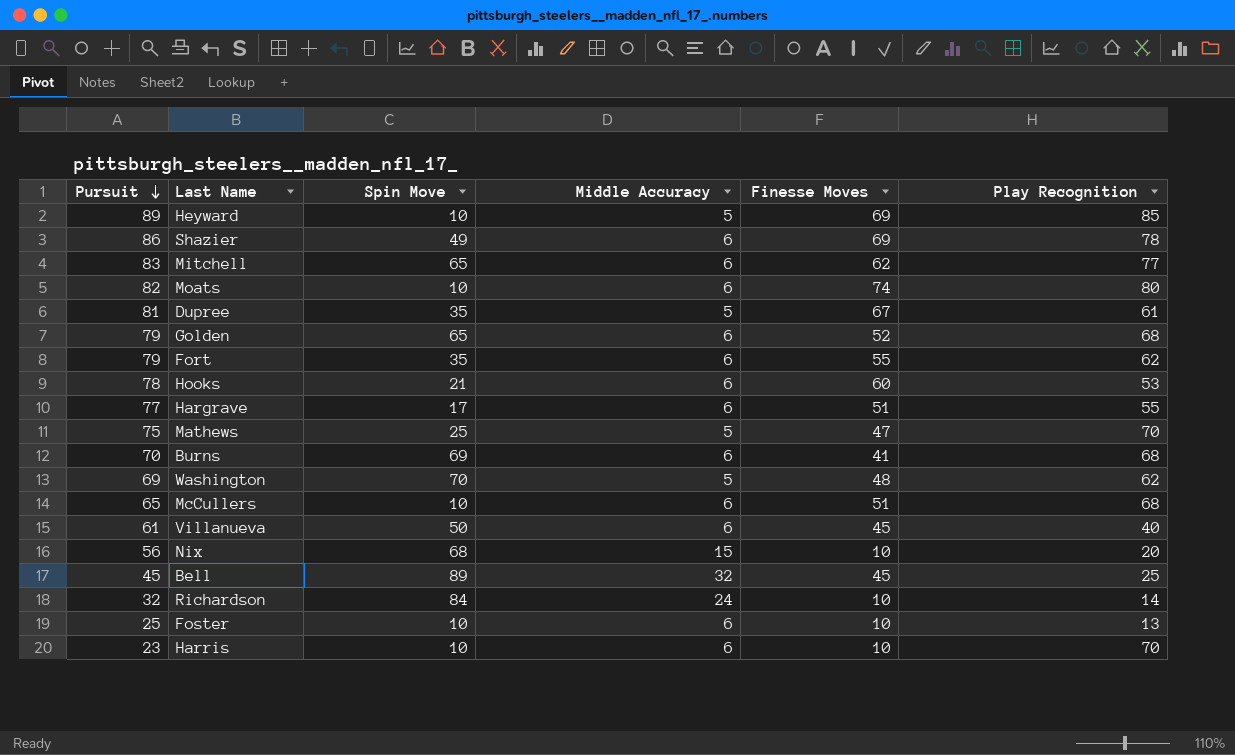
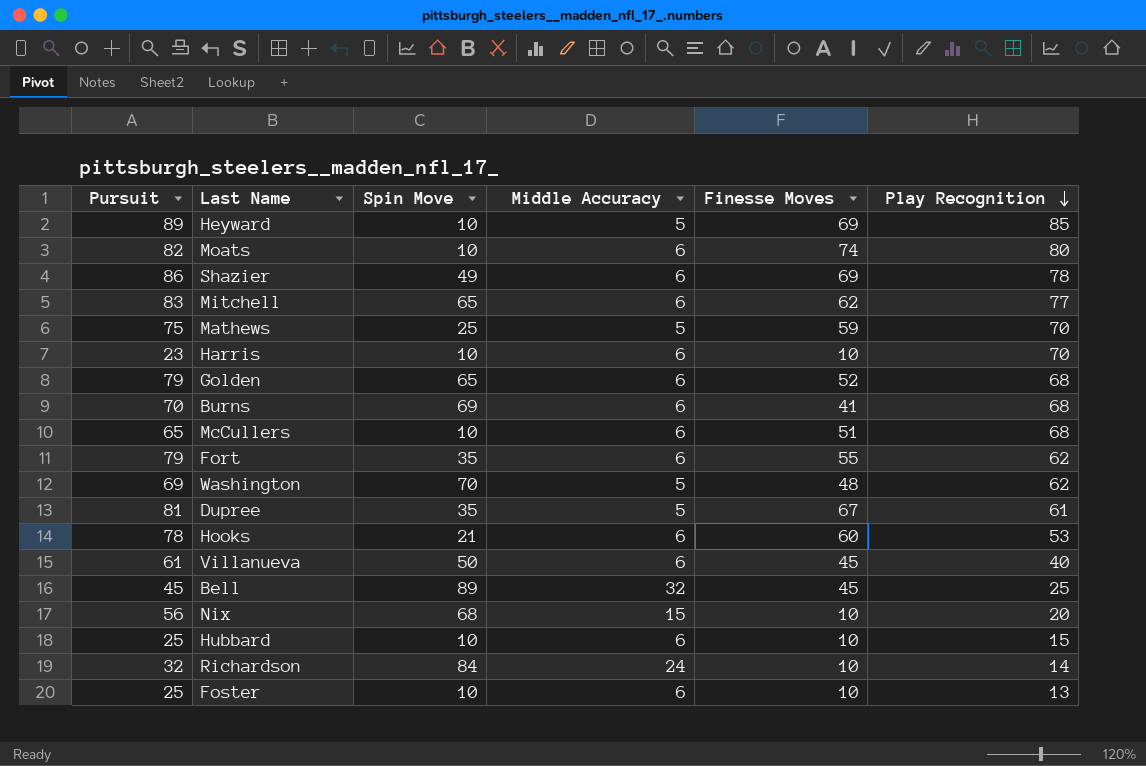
row order: Pursuit descending -> Play Recognition descending
row Hargrave: 77 | 17 | 6 | 51 | 55 -> none
Mathews | Finesse Moves: 47 -> 59
row Hubbard: none -> 25 | 10 | 6 | 10 | 15

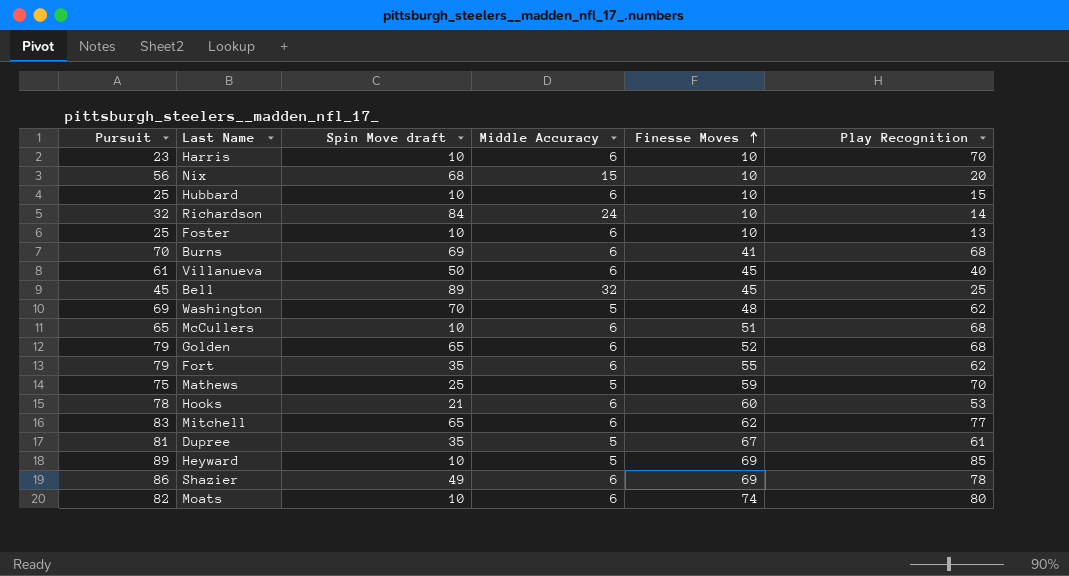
row order: Play Recognition descending -> Finesse Moves ascending
column name: Spin Move -> Spin Move draft

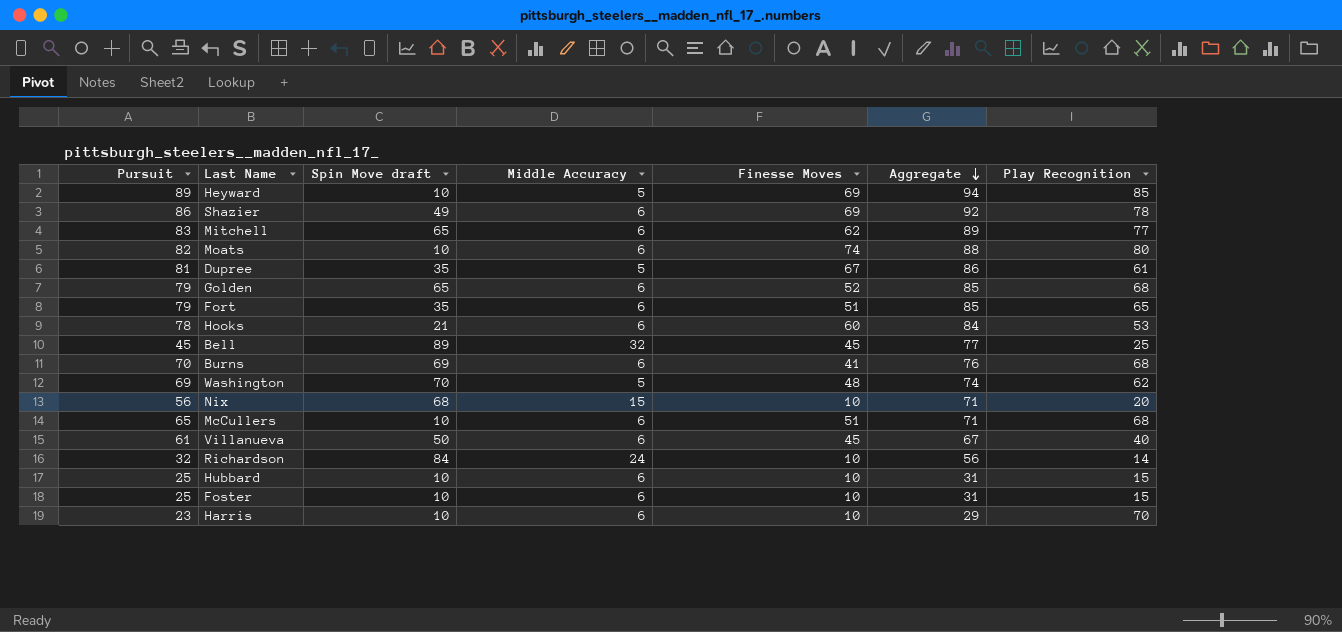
row order: Finesse Moves ascending -> Aggregate descending
column Aggregate | formula: none -> [Pursuit] + [Middle Accuracy]
row Mathews: 75 | 25 | 5 | 59 | 70 -> none
Fort | Finesse Moves: 55 -> 51
Fort | Play Recognition: 62 -> 65
Foster | Play Recognition: 13 -> 15

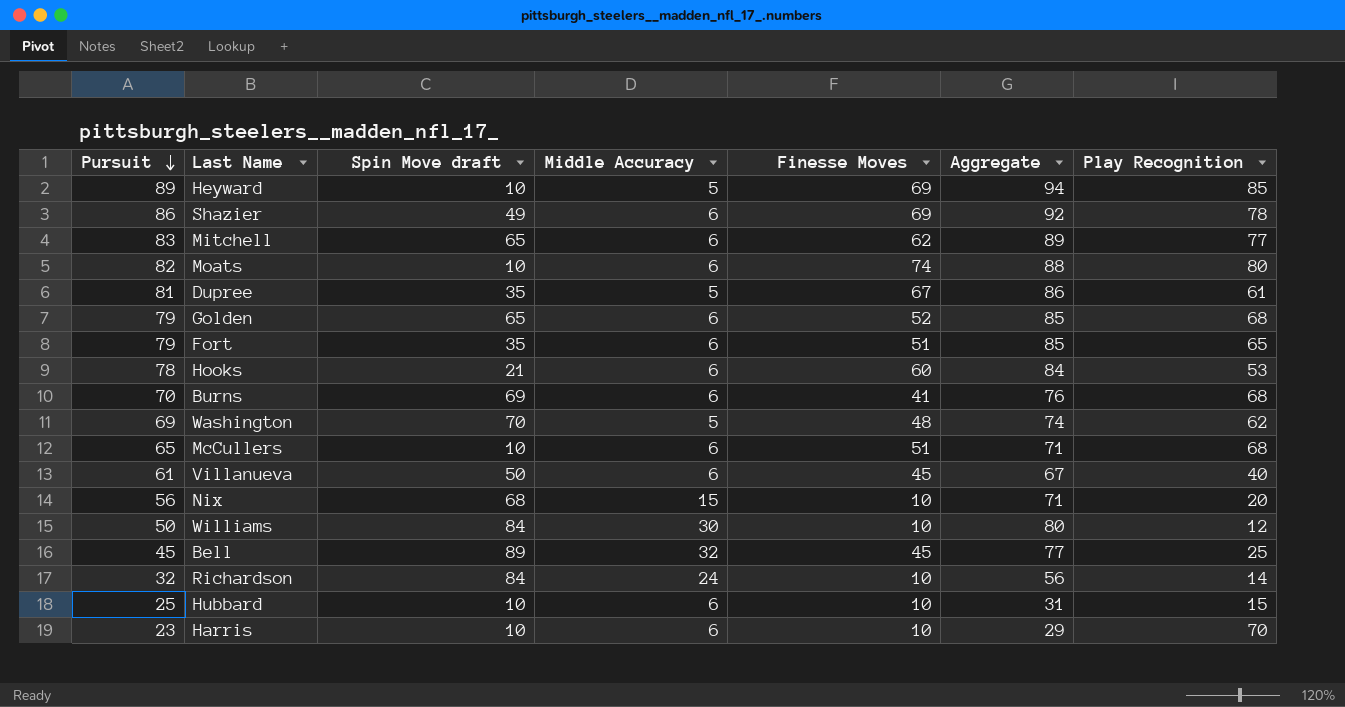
row order: Aggregate descending -> Pursuit descending
row Foster: 25 | 10 | 6 | 10 | 31 | 15 -> none
row Williams: none -> 50 | 84 | 30 | 10 | 80 | 12

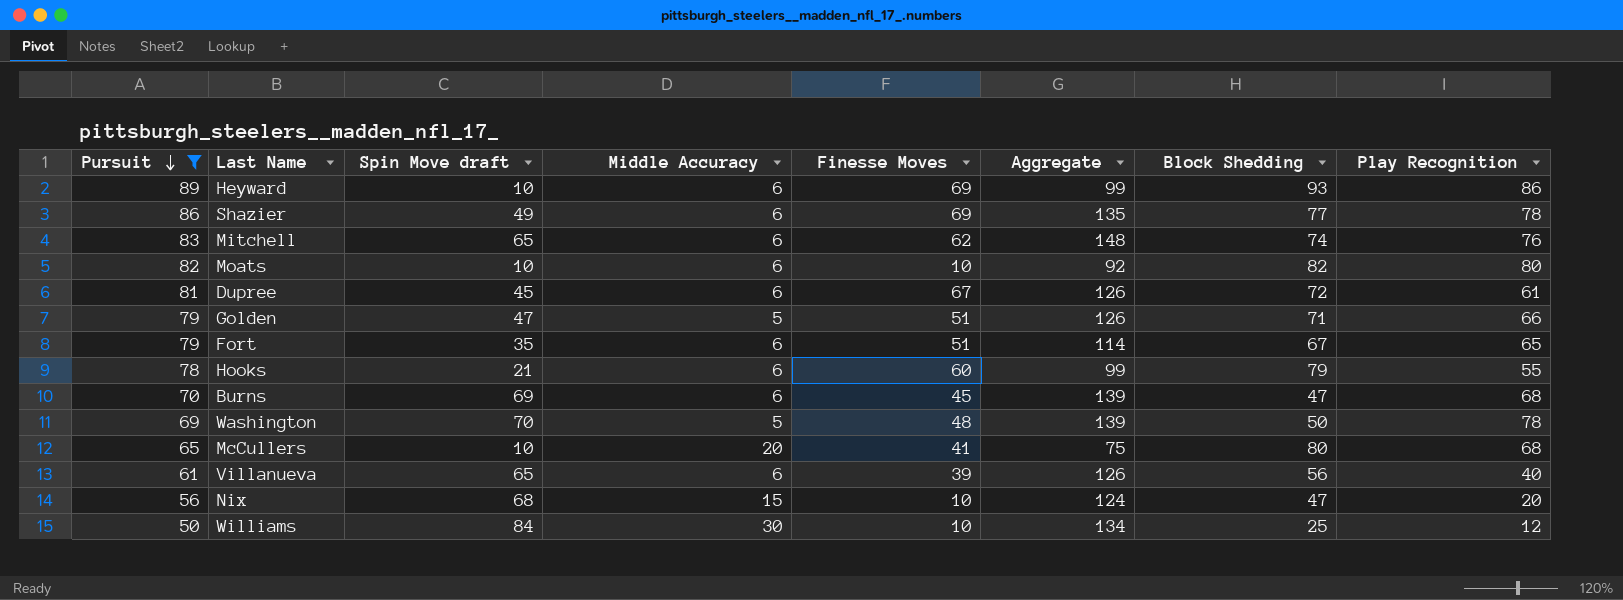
filter: none -> Pursuit >= 50
column Aggregate | formula: [Pursuit] + [Middle Accuracy] -> [Pursuit] + [Spin Move draft]
column Block Shedding | position: none -> 7
Heyward | Middle Accuracy: 5 -> 6
Heyward | Play Recognition: 85 -> 86
Mitchell | Play Recognition: 77 -> 76
Moats | Finesse Moves: 74 -> 10
Dupree | Spin Move draft: 35 -> 45
Dupree | Middle Accuracy: 5 -> 6
Golden | Spin Move draft: 65 -> 47
Golden | Middle Accuracy: 6 -> 5
Golden | Finesse Moves: 52 -> 51
Golden | Play Recognition: 68 -> 66
Hooks | Play Recognition: 53 -> 55
Burns | Finesse Moves: 41 -> 45
Washington | Play Recognition: 62 -> 78
McCullers | Middle Accuracy: 6 -> 20
McCullers | Finesse Moves: 51 -> 41
Villanueva | Spin Move draft: 50 -> 65
Villanueva | Finesse Moves: 45 -> 39

